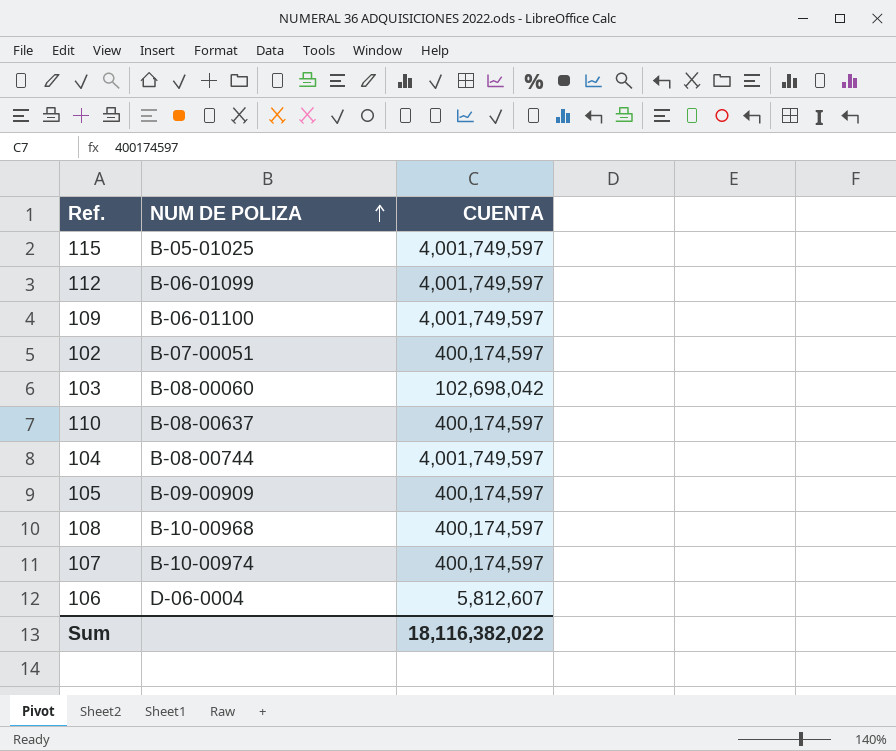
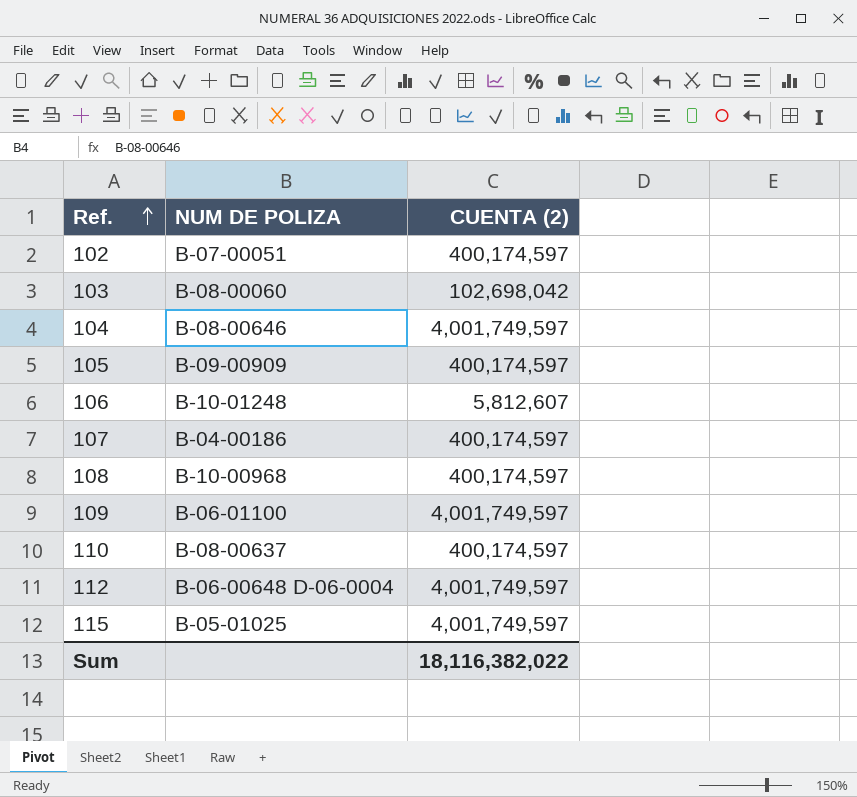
row order: NUM DE POLIZA ascending -> Ref. ascending
column name: CUENTA -> CUENTA (2)
104 | NUM DE POLIZA: B-08-00744 -> B-08-00646
106 | NUM DE POLIZA: D-06-0004 -> B-10-01248
107 | NUM DE POLIZA: B-10-00974 -> B-04-00186
112 | NUM DE POLIZA: B-06-01099 -> B-06-00648 D-06-0004

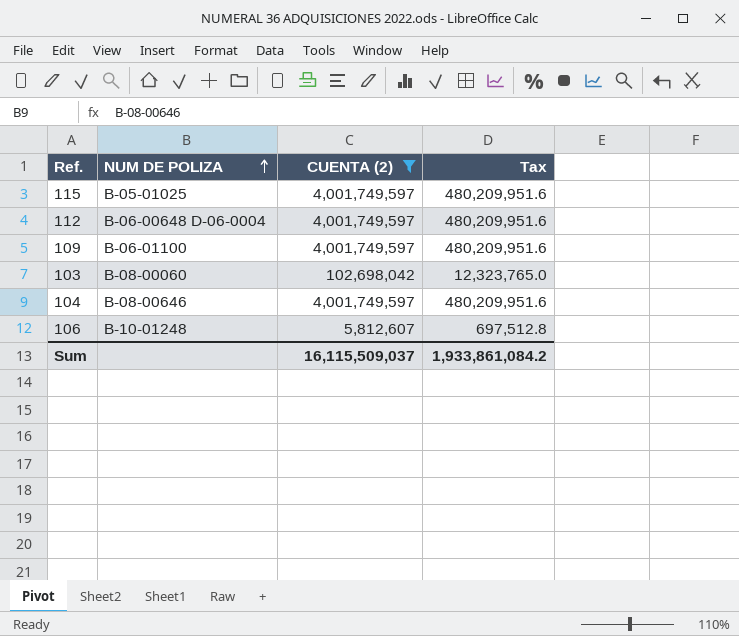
filter: none -> CUENTA (2) != 400,174,597
row order: Ref. ascending -> NUM DE POLIZA ascending
column Tax | formula: none -> [CUENTA (2)] * 0.12
Sum | CUENTA (2): 18,116,382,022 -> 16,115,509,037

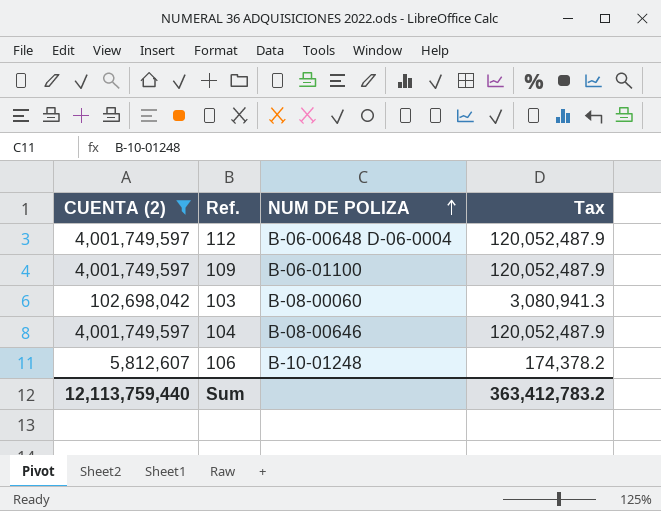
column CUENTA (2) | position: 3 -> 1
column Tax | formula: [CUENTA (2)] * 0.12 -> [CUENTA (2)] * 0.03
row 115: B-05-01025 | 4,001,749,597 | 480,209,951.6 -> none
Sum | CUENTA (2): 16,115,509,037 -> 12,113,759,440
Sum | Tax: 1,933,861,084.2 -> 363,412,783.2

